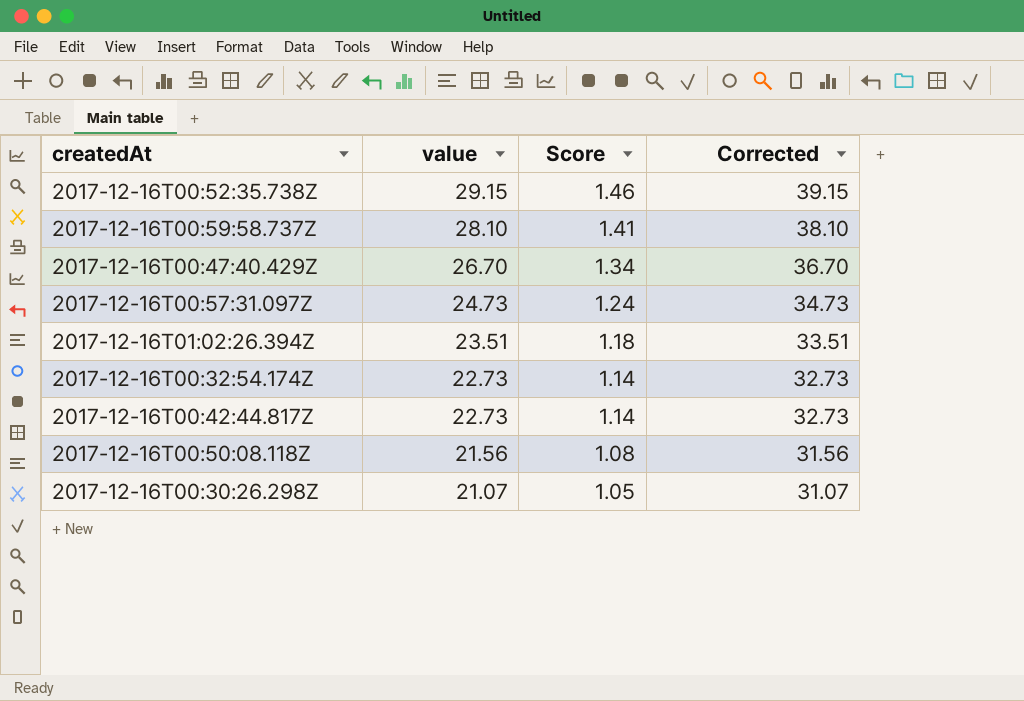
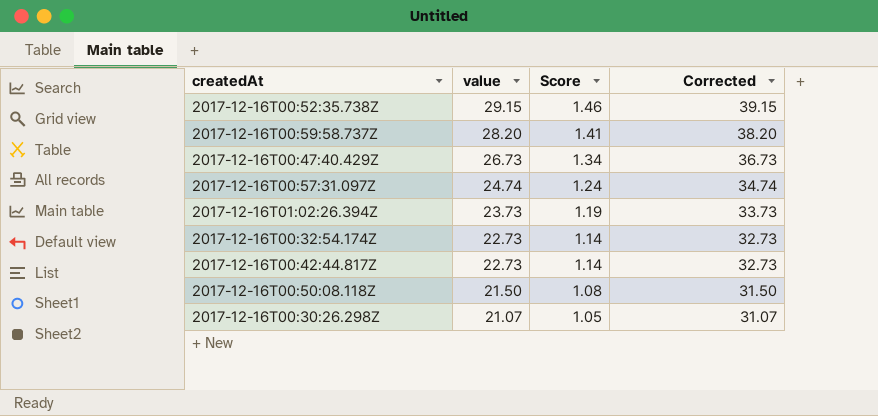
2017-12-16T00:59:58.737Z | value: 28.10 -> 28.20
2017-12-16T00:59:58.737Z | Corrected: 38.10 -> 38.20
2017-12-16T00:47:40.429Z | value: 26.70 -> 26.73
2017-12-16T00:47:40.429Z | Corrected: 36.70 -> 36.73
2017-12-16T00:57:31.097Z | value: 24.73 -> 24.74
2017-12-16T00:57:31.097Z | Corrected: 34.73 -> 34.74
2017-12-16T01:02:26.394Z | value: 23.51 -> 23.73
2017-12-16T01:02:26.394Z | Score: 1.18 -> 1.19
2017-12-16T01:02:26.394Z | Corrected: 33.51 -> 33.73
2017-12-16T00:50:08.118Z | value: 21.56 -> 21.50
2017-12-16T00:50:08.118Z | Corrected: 31.56 -> 31.50

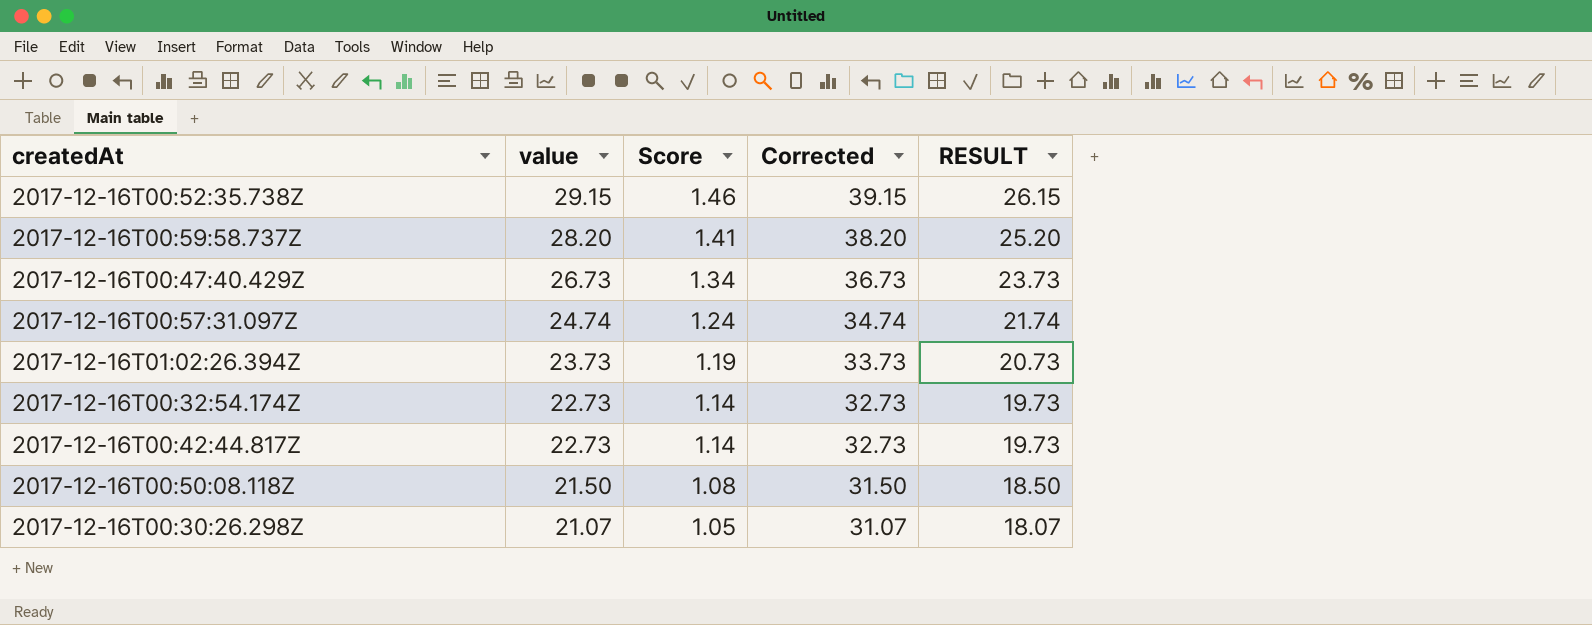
column RESULT | formula: none -> [value] - 3

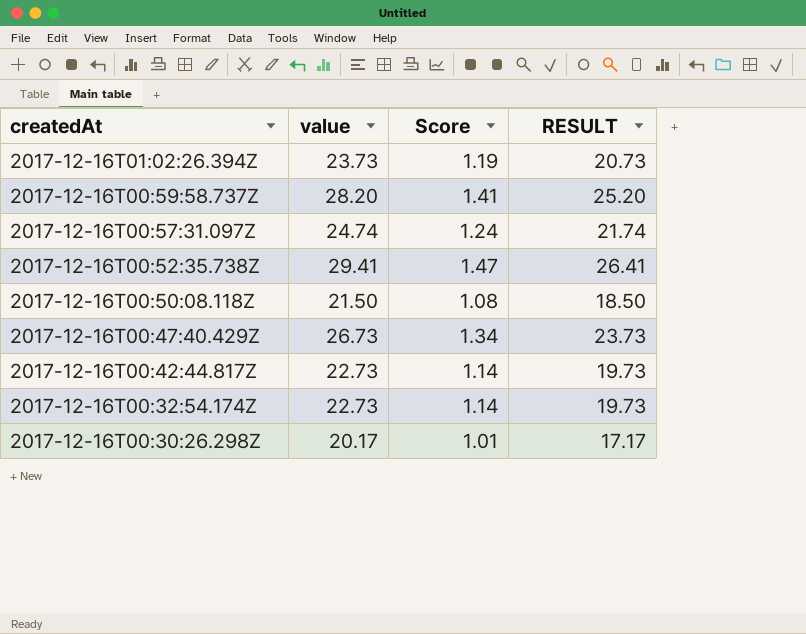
row order: value descending -> createdAt descending
column Corrected | formula: [value] + 10 -> none
2017-12-16T00:52:35.738Z | value: 29.15 -> 29.41
2017-12-16T00:52:35.738Z | Score: 1.46 -> 1.47
2017-12-16T00:52:35.738Z | RESULT: 26.15 -> 26.41
2017-12-16T00:30:26.298Z | value: 21.07 -> 20.17
2017-12-16T00:30:26.298Z | Score: 1.05 -> 1.01
2017-12-16T00:30:26.298Z | RESULT: 18.07 -> 17.17

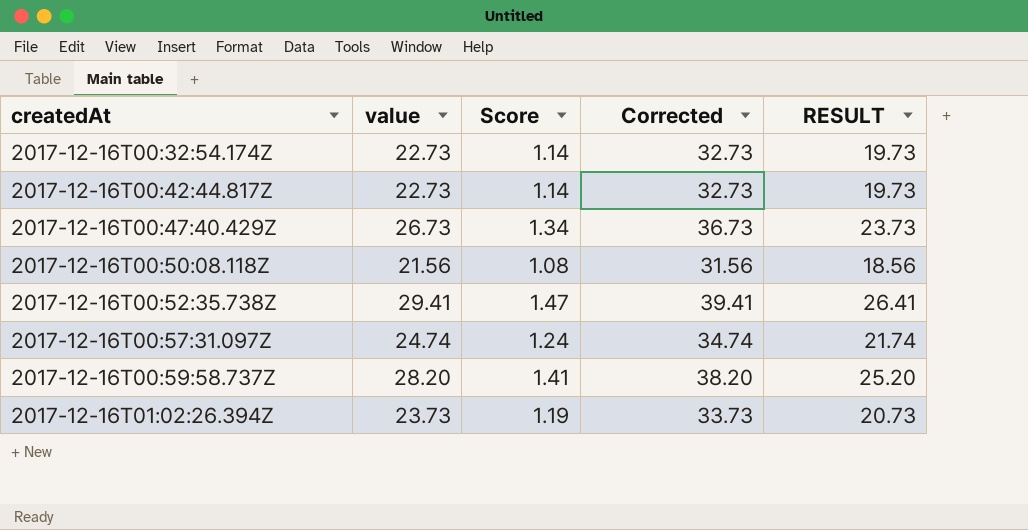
row order: createdAt descending -> createdAt ascending
column Corrected | formula: none -> [value] + 10
row 2017-12-16T00:30:26.298Z: 20.17 | 1.01 | 17.17 -> none
2017-12-16T00:50:08.118Z | value: 21.50 -> 21.56
2017-12-16T00:50:08.118Z | RESULT: 18.50 -> 18.56

